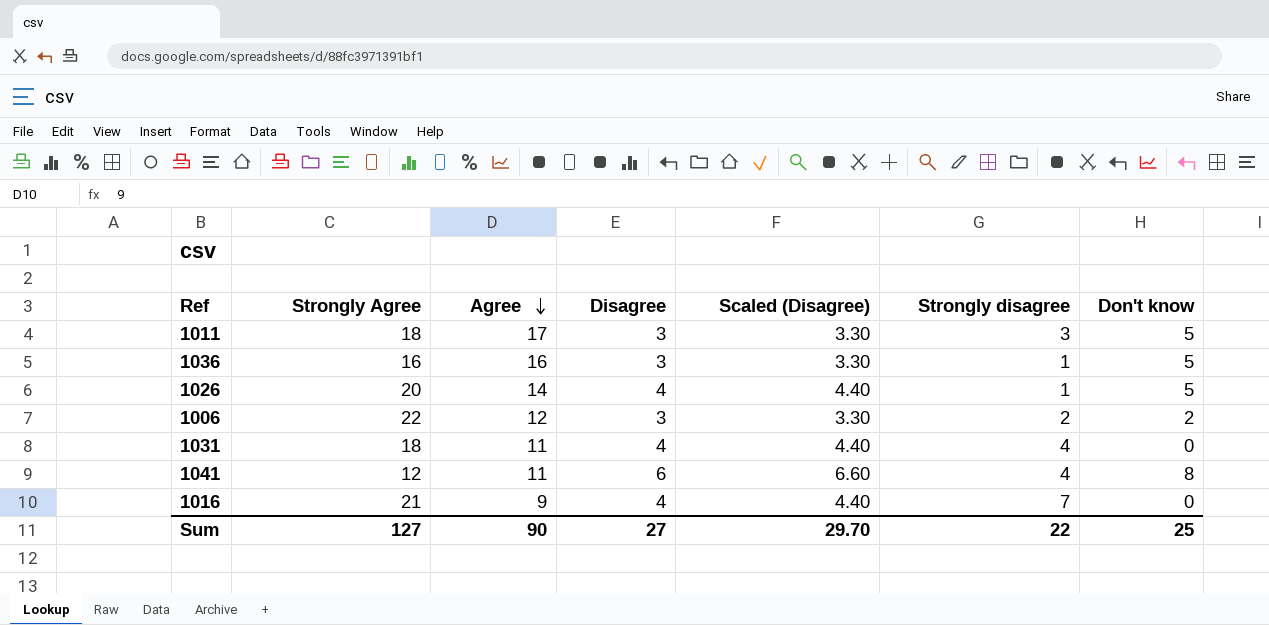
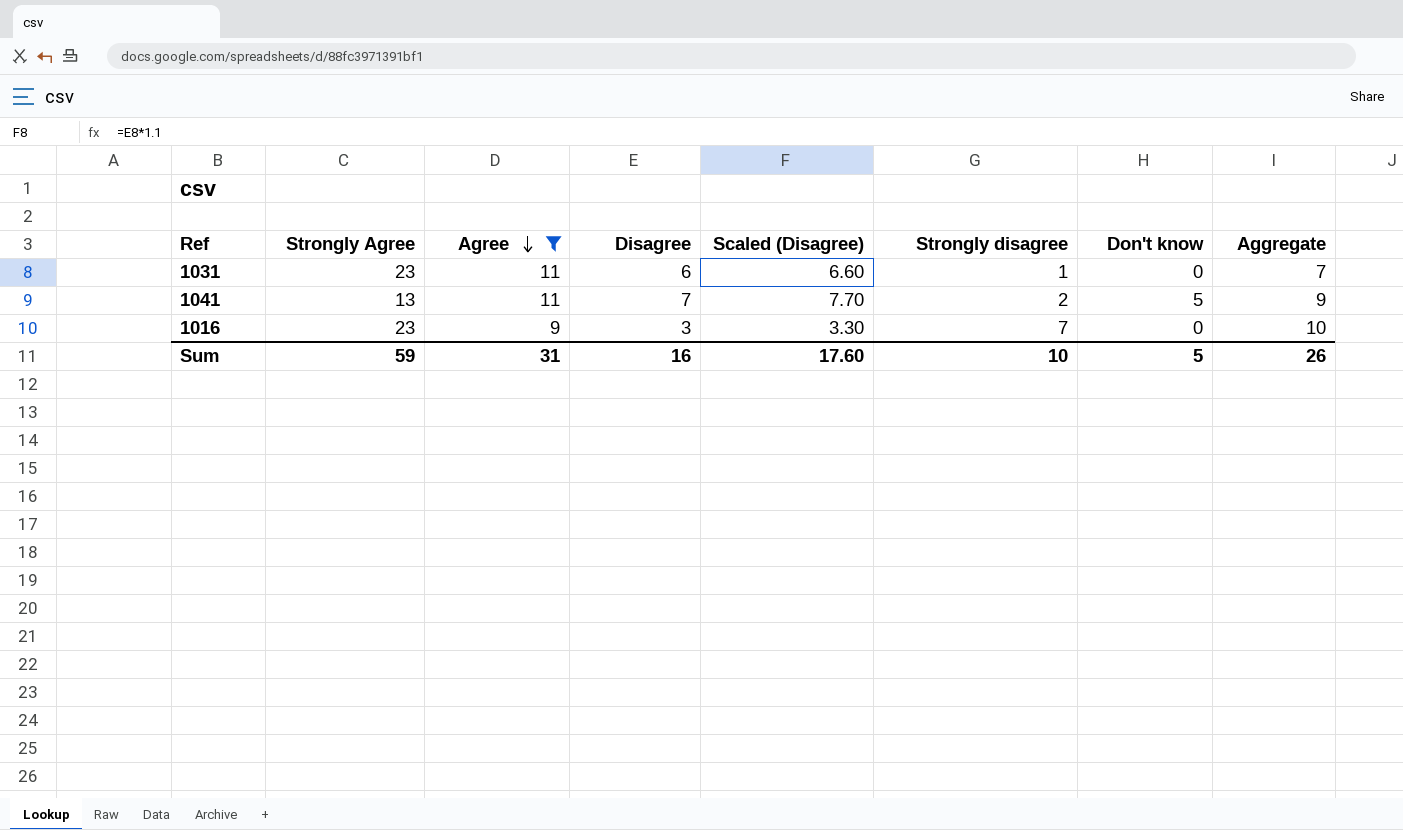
filter: none -> Agree <= 11
column Aggregate | formula: none -> [Disagree] + [Strongly disagree]
1031 | Strongly Agree: 18 -> 23
1031 | Disagree: 4 -> 6
1031 | Scaled (Disagree): 4.40 -> 6.60
1031 | Strongly disagree: 4 -> 1
1041 | Strongly Agree: 12 -> 13
1041 | Disagree: 6 -> 7
1041 | Scaled (Disagree): 6.60 -> 7.70
1041 | Strongly disagree: 4 -> 2
1041 | Don't know: 8 -> 5
1016 | Strongly Agree: 21 -> 23
1016 | Disagree: 4 -> 3
1016 | Scaled (Disagree): 4.40 -> 3.30
Sum | Strongly Agree: 127 -> 59
Sum | Agree: 90 -> 31
Sum | Disagree: 27 -> 16
Sum | Scaled (Disagree): 29.70 -> 17.60
Sum | Strongly disagree: 22 -> 10
Sum | Don't know: 25 -> 5

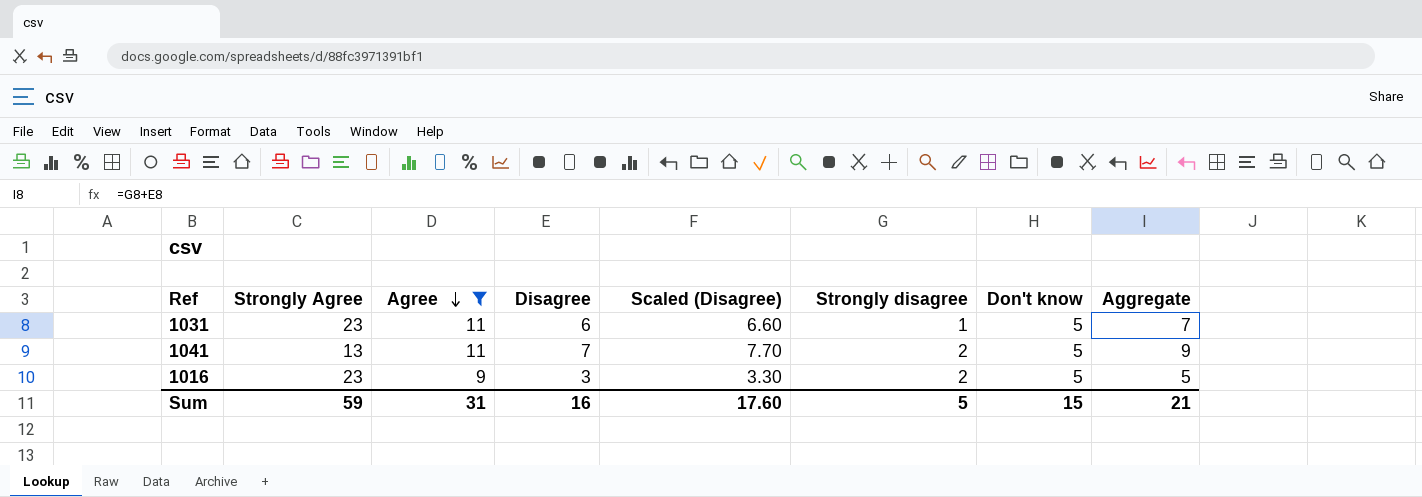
1031 | Don't know: 0 -> 5
1016 | Strongly disagree: 7 -> 2
1016 | Don't know: 0 -> 5
1016 | Aggregate: 10 -> 5
Sum | Strongly disagree: 10 -> 5
Sum | Don't know: 5 -> 15
Sum | Aggregate: 26 -> 21

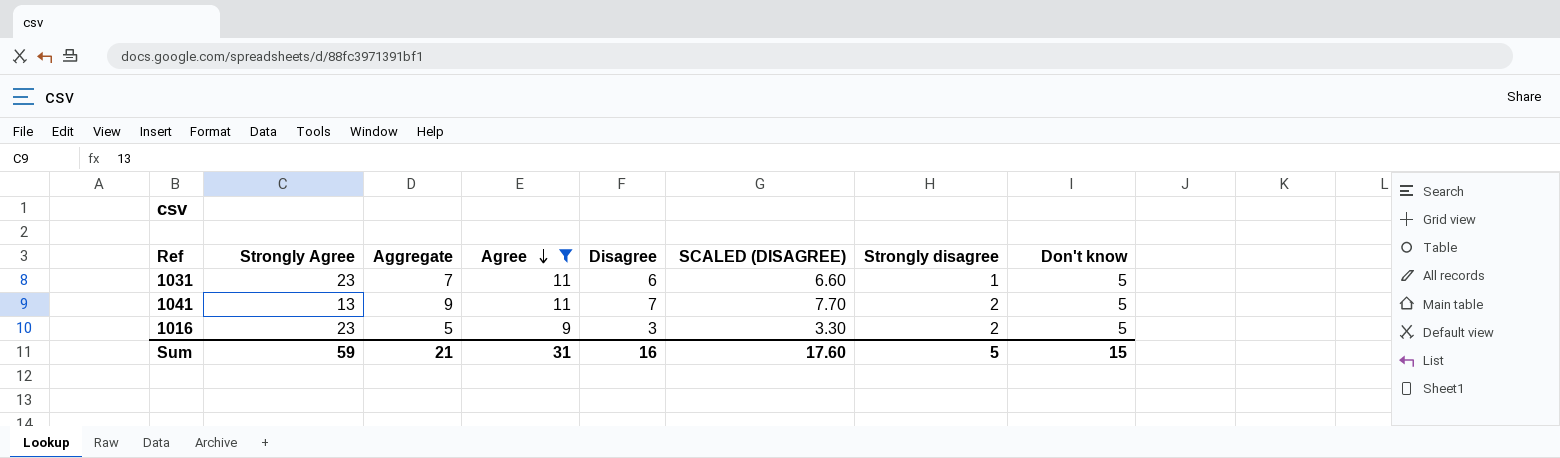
column Aggregate | position: 8 -> 3
column name: Scaled (Disagree) -> SCALED (DISAGREE)

